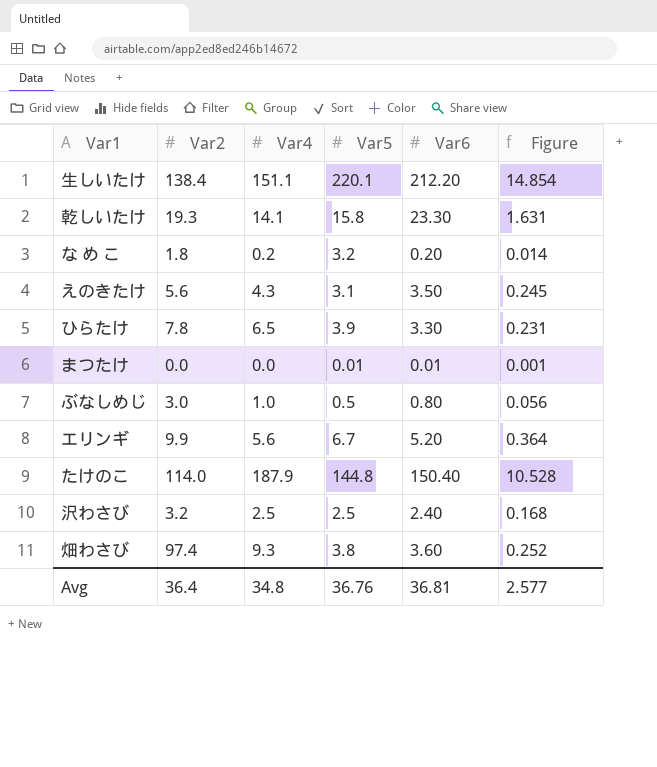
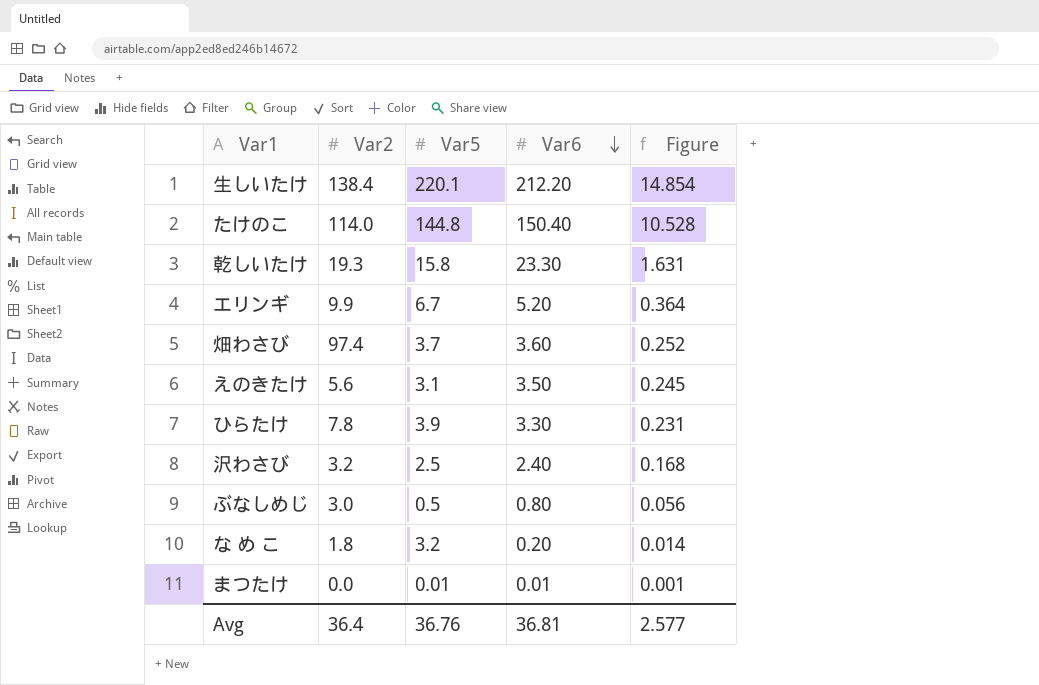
row order: none -> Var6 descending
column Var4 | position: 3 -> none
畑わさび | Var5: 3.8 -> 3.7

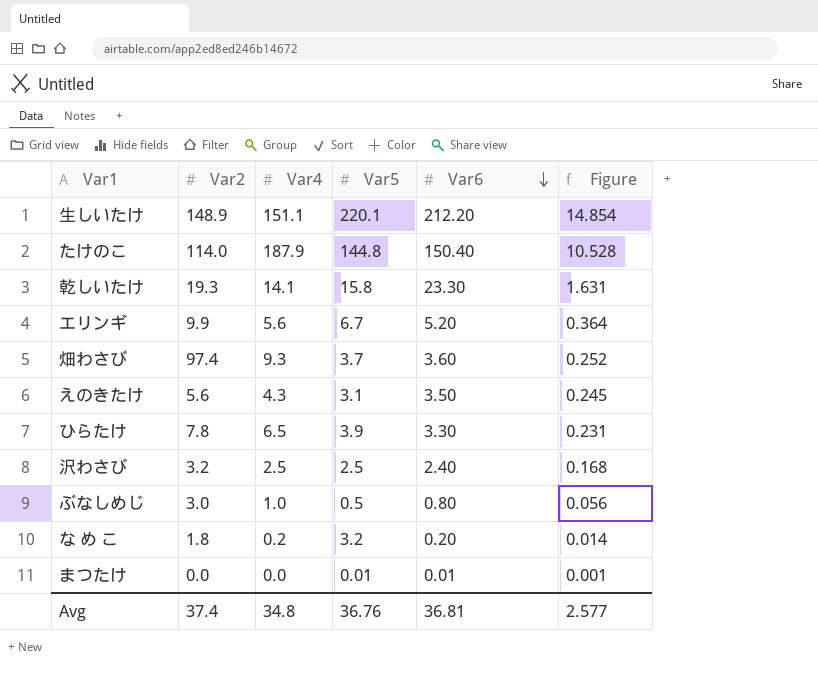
column Var4 | position: none -> 3
生しいたけ | Var2: 138.4 -> 148.9
Avg | Var2: 36.4 -> 37.4

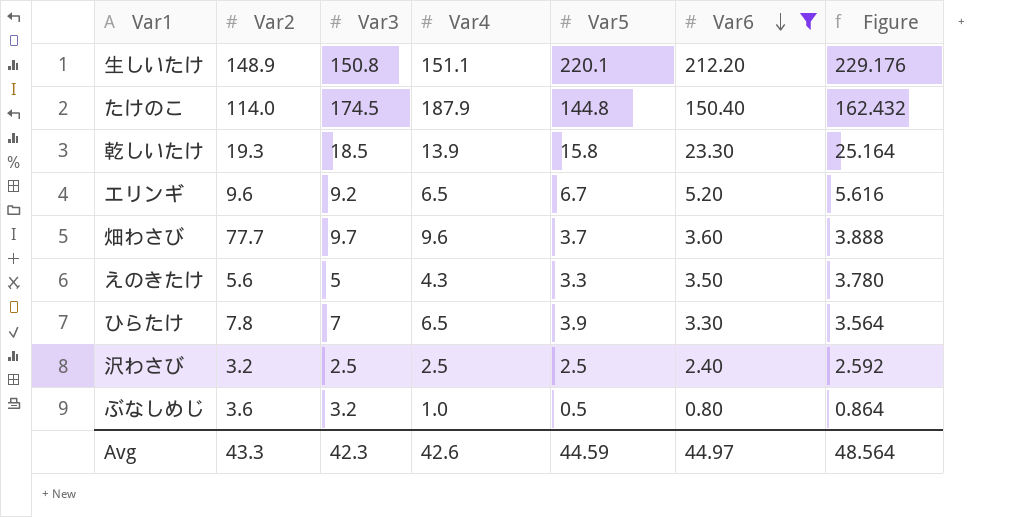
filter: none -> Var6 >= 0.80
column Var3 | position: none -> 3
column Figure | formula: [Var6] * 0.07 -> [Var6] * 1.08
乾しいたけ | Var4: 14.1 -> 13.9
エリンギ | Var2: 9.9 -> 9.6
エリンギ | Var4: 5.6 -> 6.5
畑わさび | Var2: 97.4 -> 77.7
畑わさび | Var4: 9.3 -> 9.6
えのきたけ | Var5: 3.1 -> 3.3
ぶなしめじ | Var2: 3.0 -> 3.6
Avg | Var2: 37.4 -> 43.3
Avg | Var4: 34.8 -> 42.6
Avg | Var5: 36.76 -> 44.59
Avg | Var6: 36.81 -> 44.97
Avg | Figure: 2.577 -> 48.564

